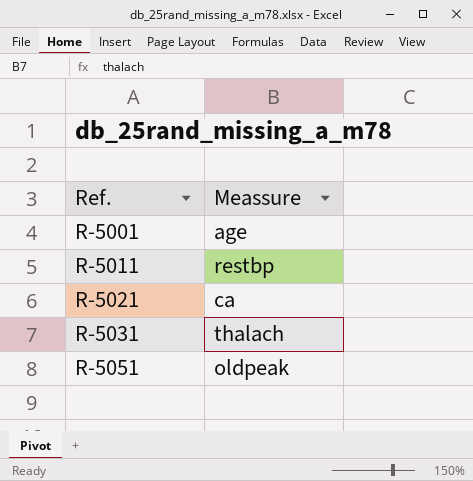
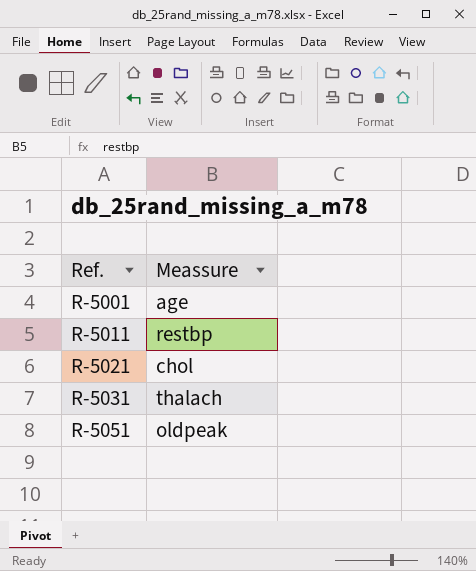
R-5021 | Meassure: ca -> chol

